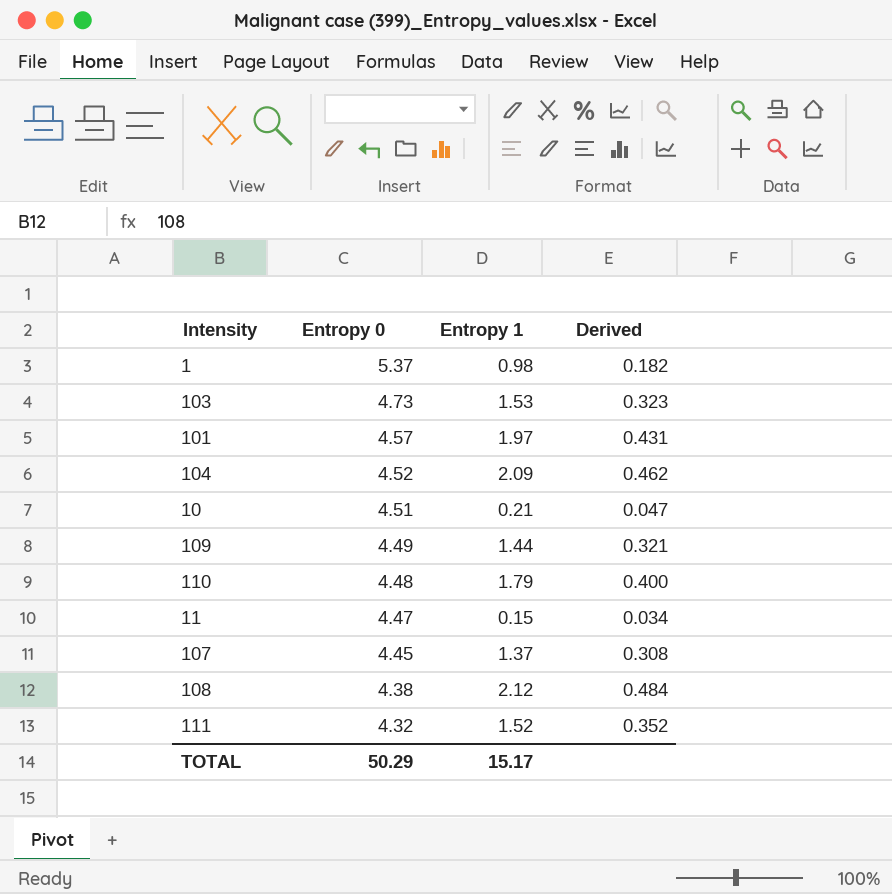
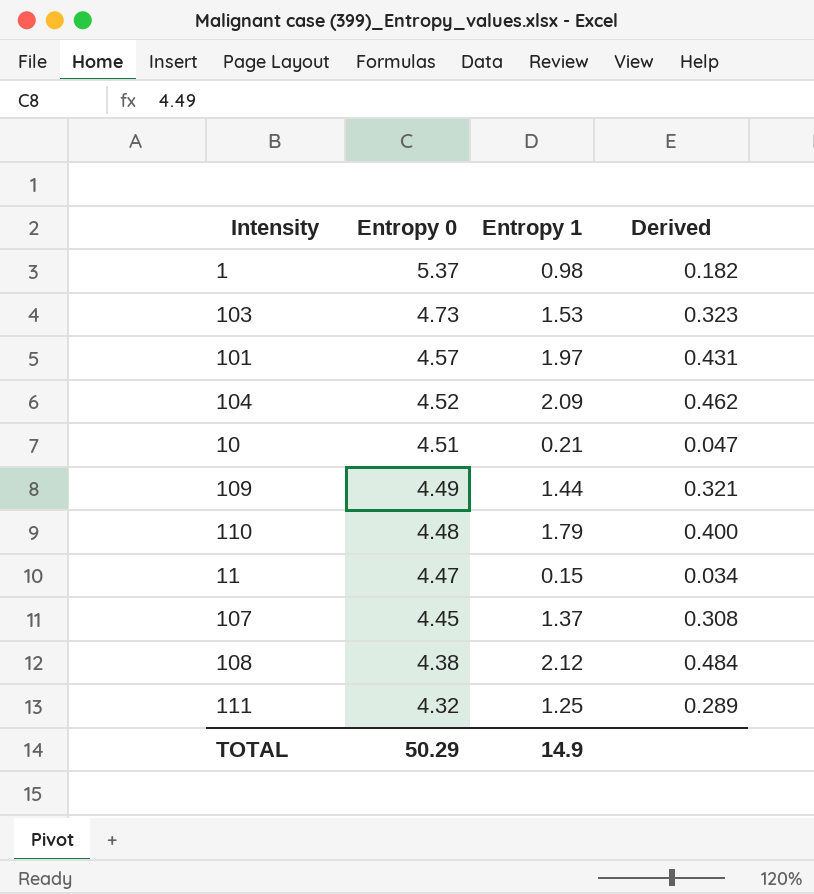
111 | Entropy 1: 1.52 -> 1.25
111 | Derived: 0.352 -> 0.289
TOTAL | Entropy 1: 15.17 -> 14.9

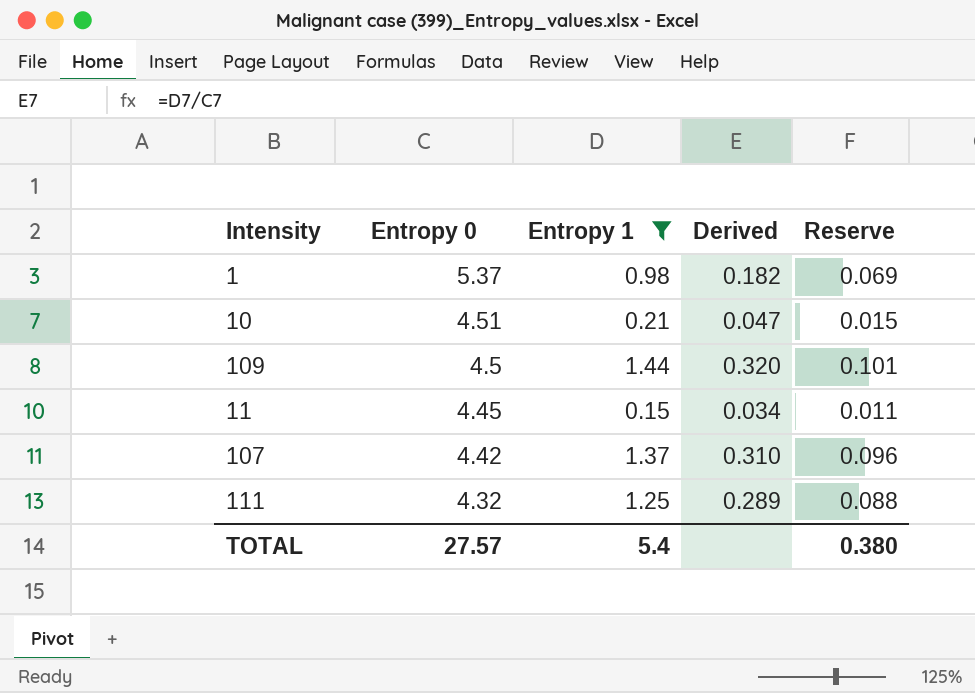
filter: none -> Entropy 1 <= 1.44
column Reserve | formula: none -> [Entropy 1] * 0.07
109 | Entropy 0: 4.49 -> 4.5
109 | Derived: 0.321 -> 0.320
11 | Entropy 0: 4.47 -> 4.45
107 | Entropy 0: 4.45 -> 4.42
107 | Derived: 0.308 -> 0.310
TOTAL | Entropy 0: 50.29 -> 27.57
TOTAL | Entropy 1: 14.9 -> 5.4

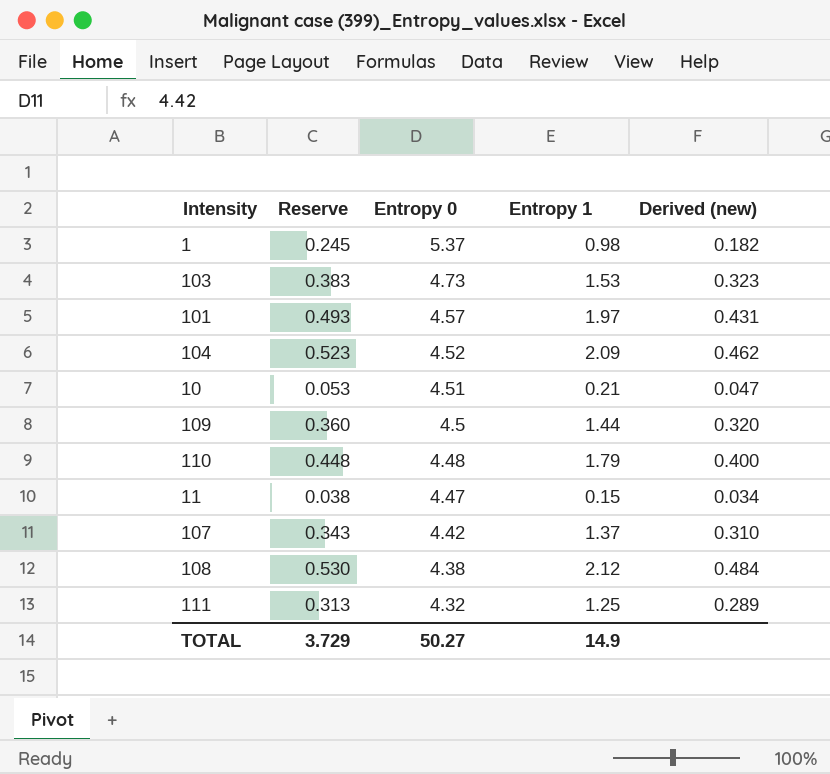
filter: Entropy 1 <= 1.44 -> none
column Reserve | formula: [Entropy 1] * 0.07 -> [Entropy 1] * 0.25
column Reserve | position: 5 -> 2
column name: Derived -> Derived (new)
11 | Entropy 0: 4.45 -> 4.47
TOTAL | Reserve: 0.380 -> 3.729
TOTAL | Entropy 0: 27.57 -> 50.27
TOTAL | Entropy 1: 5.4 -> 14.9

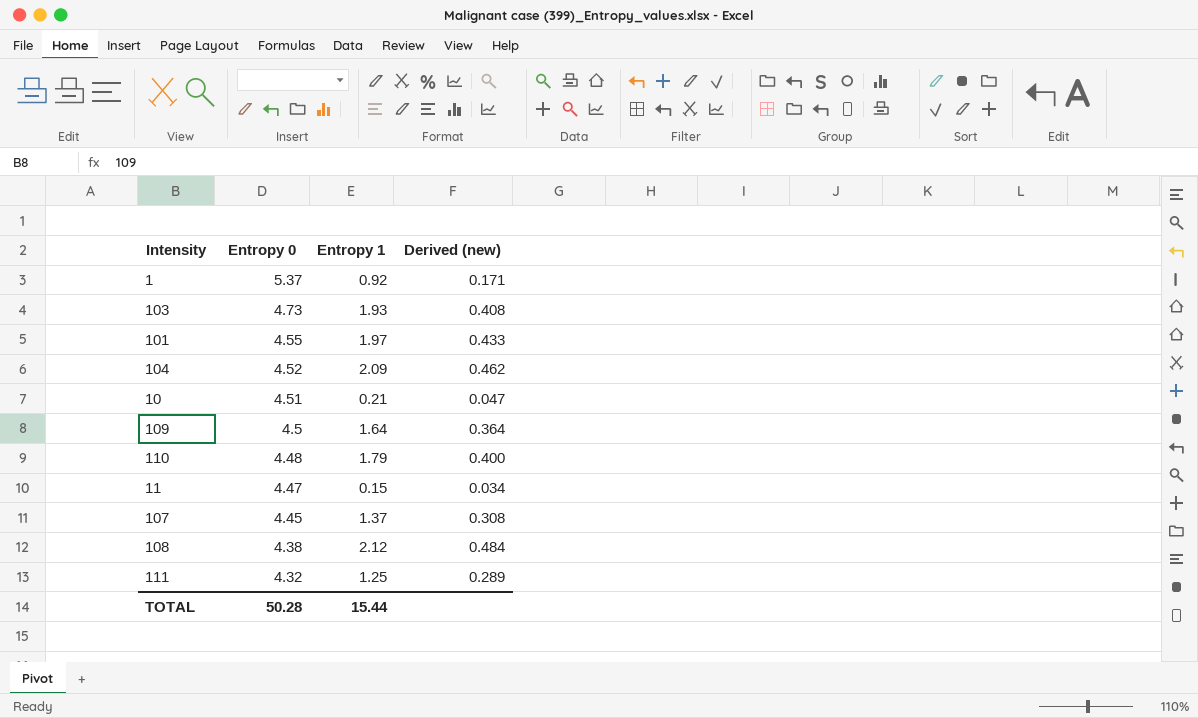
column Reserve | formula: [Entropy 1] * 0.25 -> none
1 | Entropy 1: 0.98 -> 0.92
1 | Derived (new): 0.182 -> 0.171
103 | Entropy 1: 1.53 -> 1.93
103 | Derived (new): 0.323 -> 0.408
101 | Entropy 0: 4.57 -> 4.55
101 | Derived (new): 0.431 -> 0.433
109 | Entropy 1: 1.44 -> 1.64
109 | Derived (new): 0.320 -> 0.364
107 | Entropy 0: 4.42 -> 4.45
107 | Derived (new): 0.310 -> 0.308
TOTAL | Entropy 0: 50.27 -> 50.28
TOTAL | Entropy 1: 14.9 -> 15.44

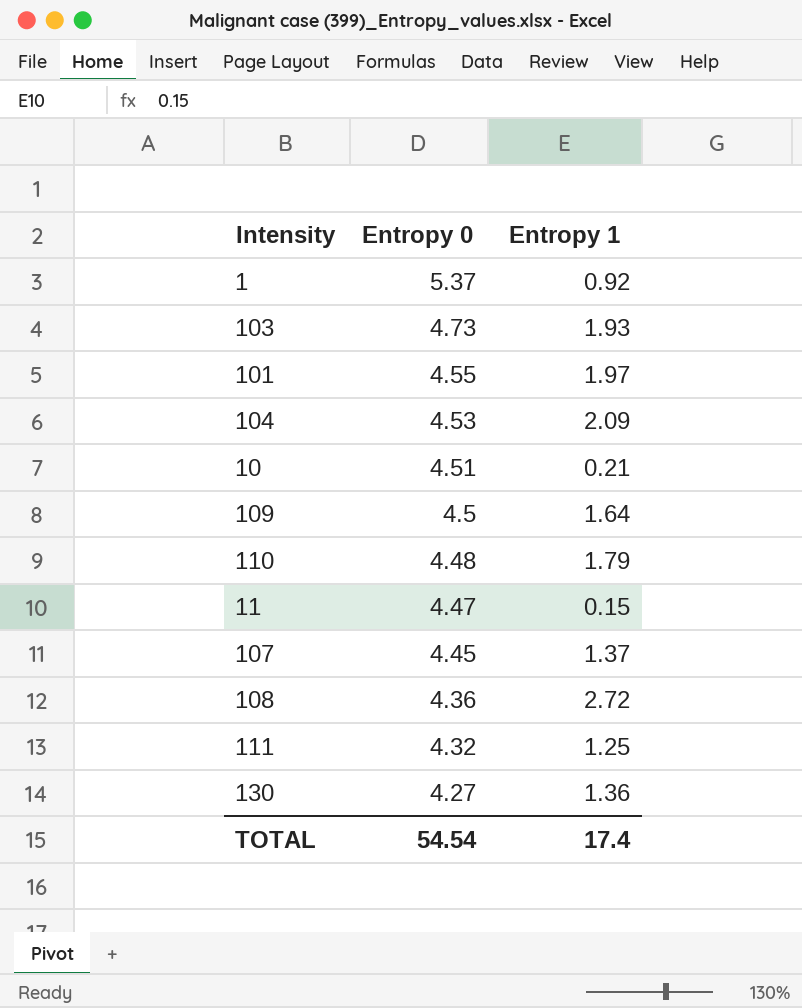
column Derived (new) | formula: [Entropy 1] / [Entropy 0] -> none
104 | Entropy 0: 4.52 -> 4.53
108 | Entropy 0: 4.38 -> 4.36
108 | Entropy 1: 2.12 -> 2.72
row 130: none -> 4.27 | 1.36
TOTAL | Entropy 0: 50.28 -> 54.54
TOTAL | Entropy 1: 15.44 -> 17.4

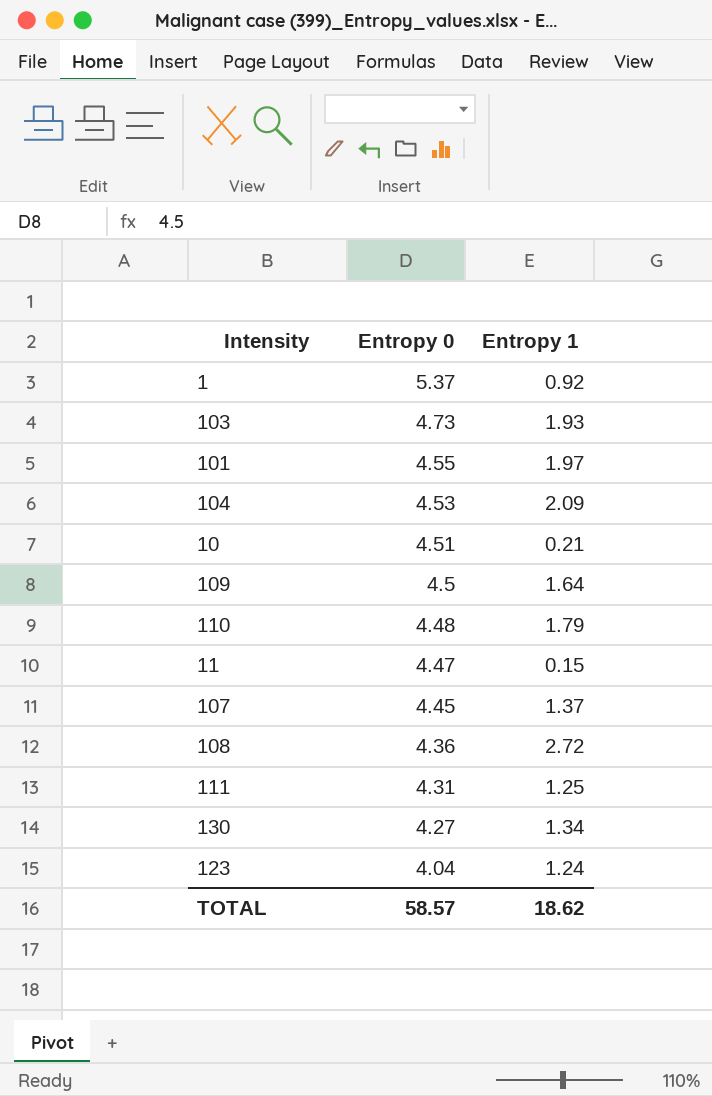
111 | Entropy 0: 4.32 -> 4.31
130 | Entropy 1: 1.36 -> 1.34
row 123: none -> 4.04 | 1.24
TOTAL | Entropy 0: 54.54 -> 58.57
TOTAL | Entropy 1: 17.4 -> 18.62

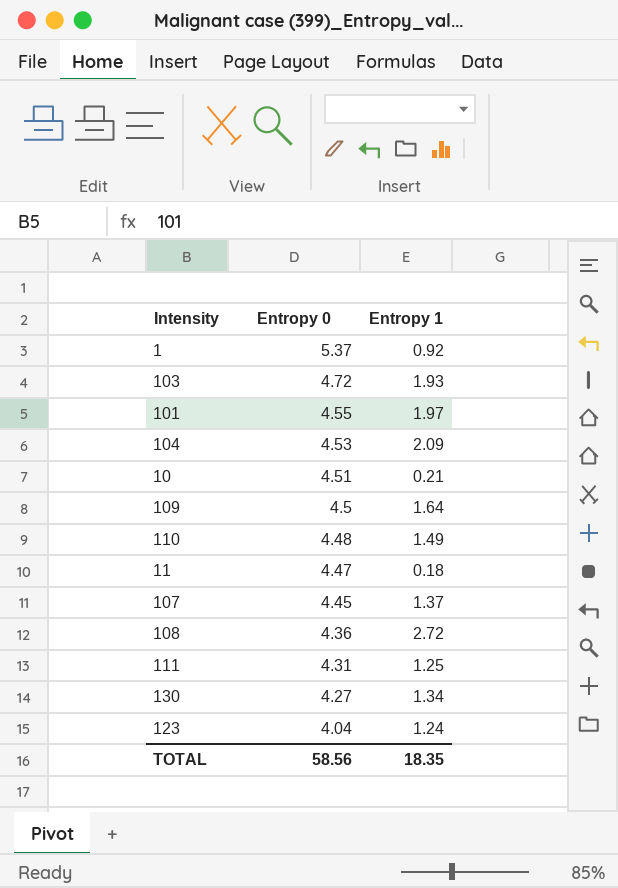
103 | Entropy 0: 4.73 -> 4.72
110 | Entropy 1: 1.79 -> 1.49
11 | Entropy 1: 0.15 -> 0.18
TOTAL | Entropy 0: 58.57 -> 58.56
TOTAL | Entropy 1: 18.62 -> 18.35

